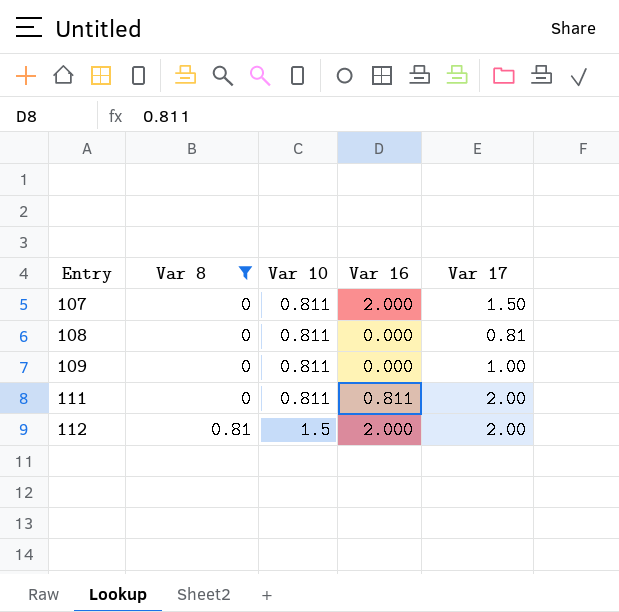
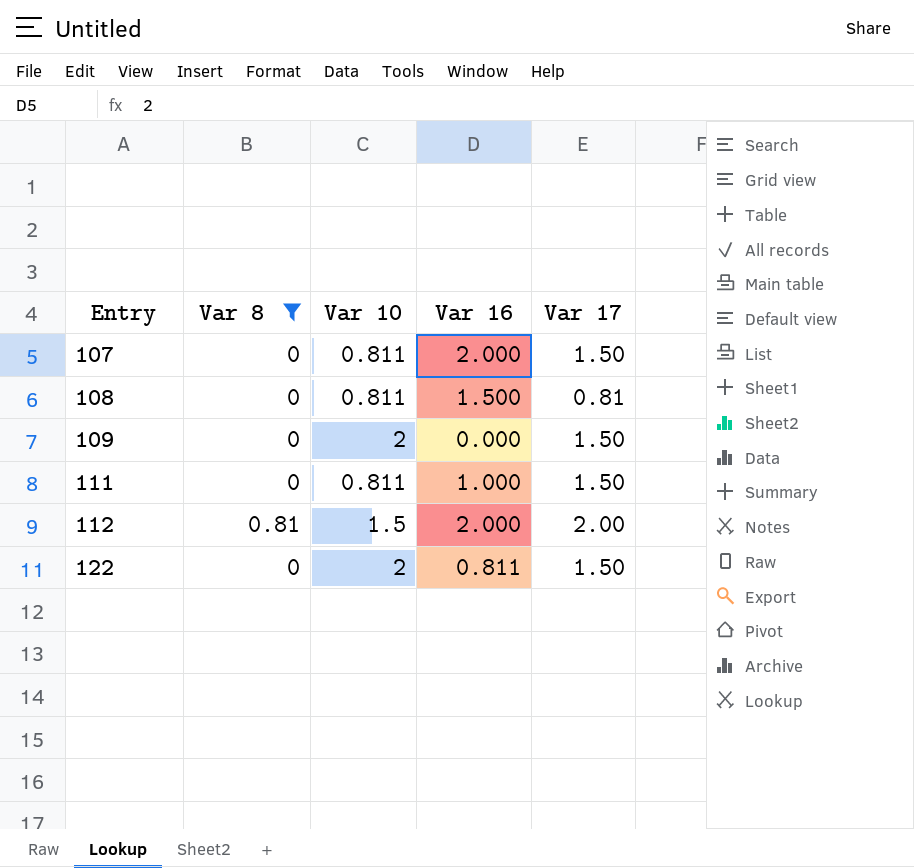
108 | Var 16: 0.000 -> 1.500
109 | Var 10: 0.811 -> 2
109 | Var 17: 1.00 -> 1.50
111 | Var 16: 0.811 -> 1.000
111 | Var 17: 2.00 -> 1.50
row 122: none -> 0 | 2 | 0.811 | 1.50

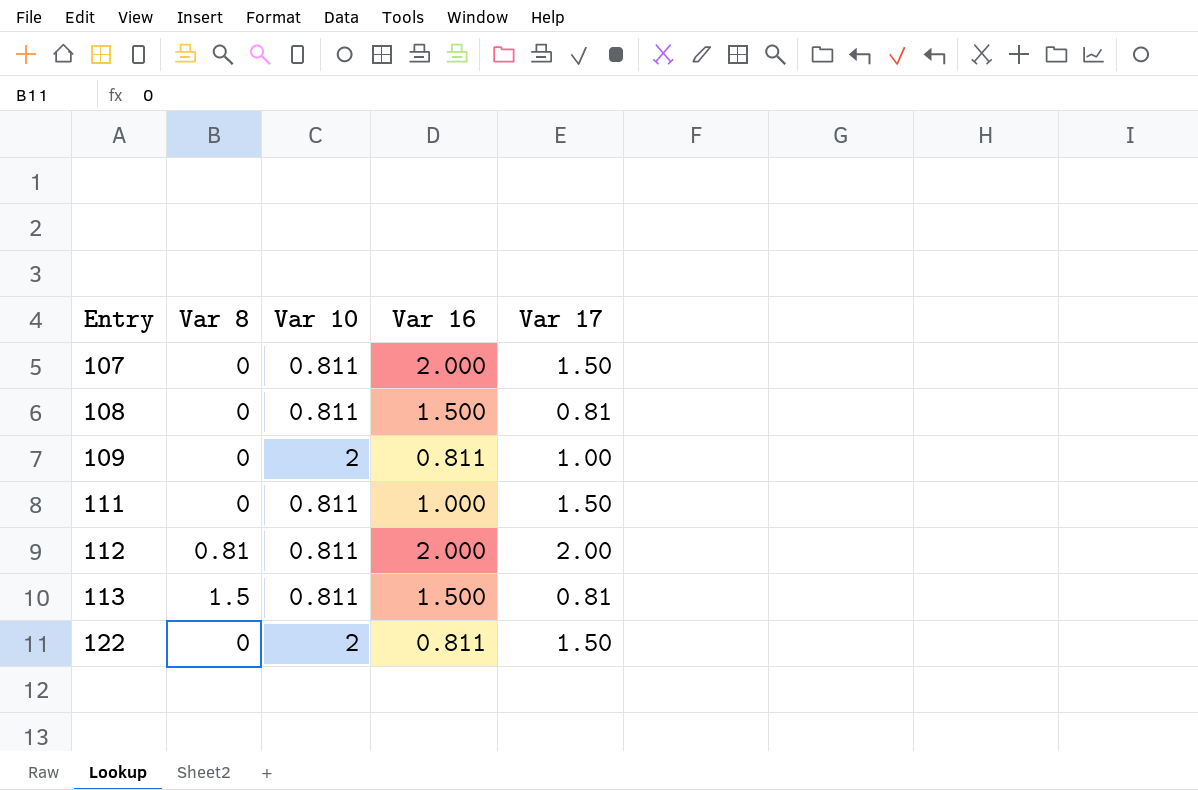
filter: Var 8 != 1.5 -> none
109 | Var 16: 0.000 -> 0.811
109 | Var 17: 1.50 -> 1.00
112 | Var 10: 1.5 -> 0.811

